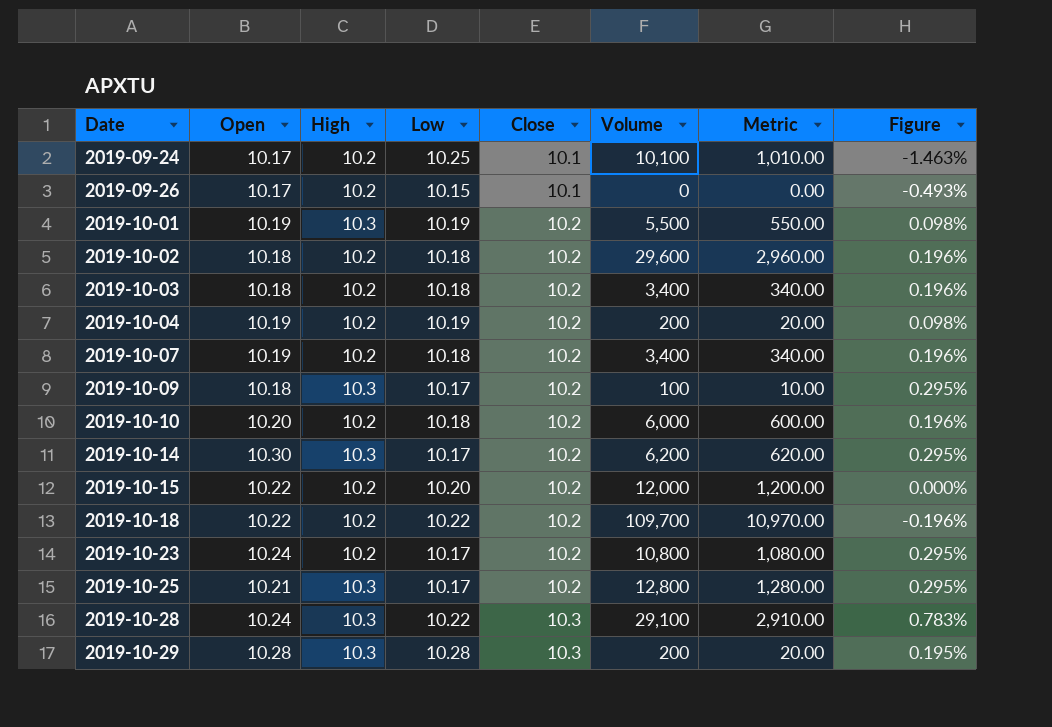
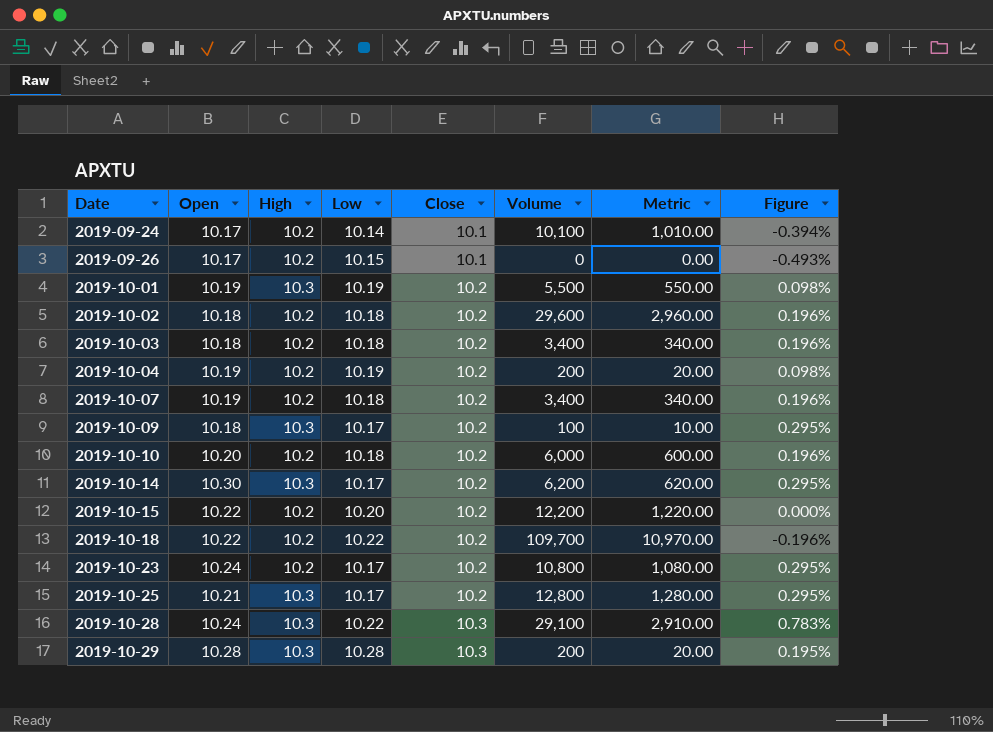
2019-09-24 | Low: 10.25 -> 10.14
2019-09-24 | Figure: -1.463% -> -0.394%
2019-10-15 | Volume: 12,000 -> 12,200
2019-10-15 | Metric: 1,200.00 -> 1,220.00

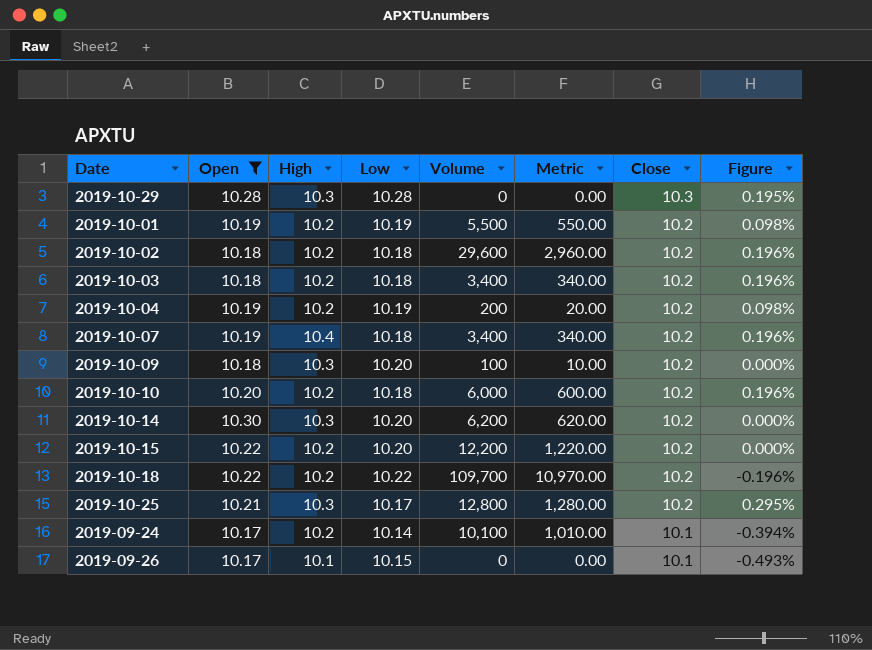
filter: none -> Open != 10.24
row order: Date ascending -> Close descending
column Close | position: 5 -> 7
2019-10-29 | Volume: 200 -> 0
2019-10-29 | Metric: 20.00 -> 0.00
2019-10-01 | High: 10.3 -> 10.2
2019-10-07 | High: 10.2 -> 10.4
2019-10-09 | Low: 10.17 -> 10.20
2019-10-09 | Figure: 0.295% -> 0.000%
2019-10-14 | Low: 10.17 -> 10.20
2019-10-14 | Figure: 0.295% -> 0.000%
2019-09-26 | High: 10.2 -> 10.1

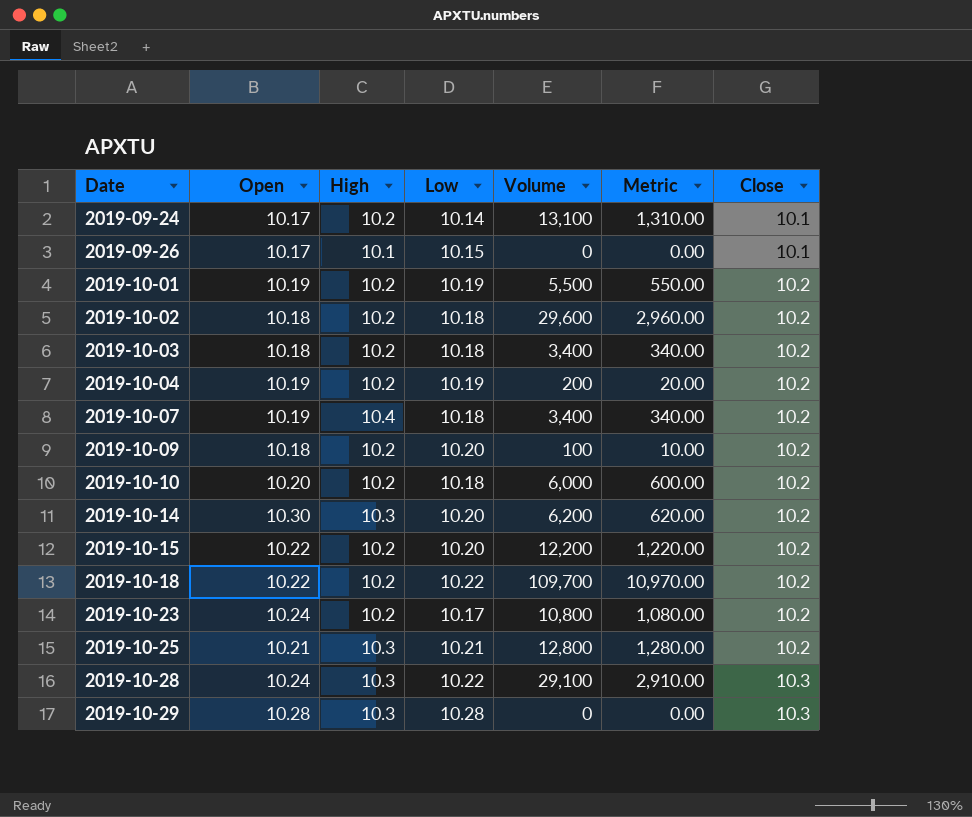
filter: Open != 10.24 -> none
row order: Close descending -> Date ascending
column Figure | formula: ([Close] - [Low]) / [Low] -> none
2019-09-24 | Volume: 10,100 -> 13,100
2019-09-24 | Metric: 1,010.00 -> 1,310.00
2019-10-09 | High: 10.3 -> 10.2
2019-10-25 | Low: 10.17 -> 10.21

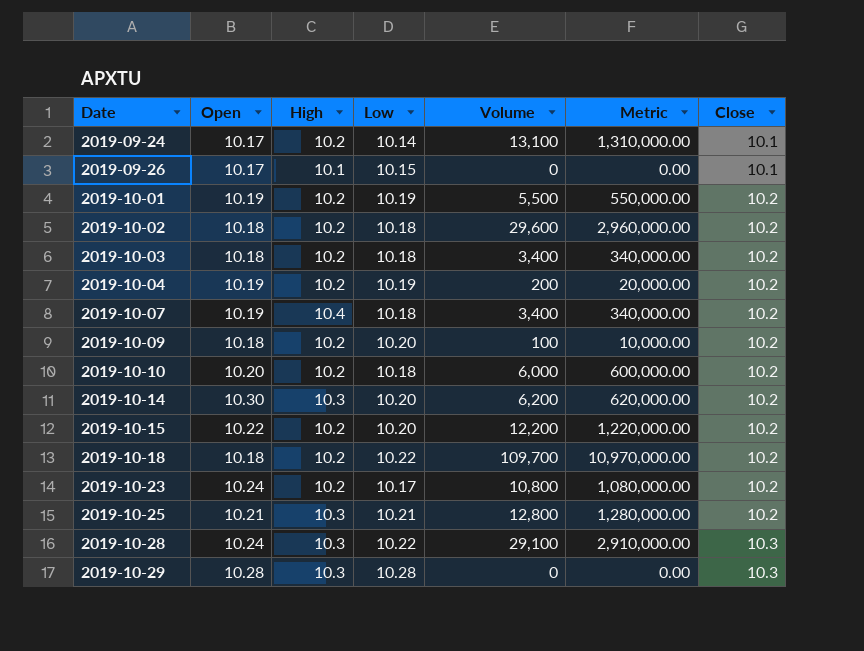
column Metric | formula: [Volume] * 0.1 -> [Volume] * 100
2019-10-18 | Open: 10.22 -> 10.18

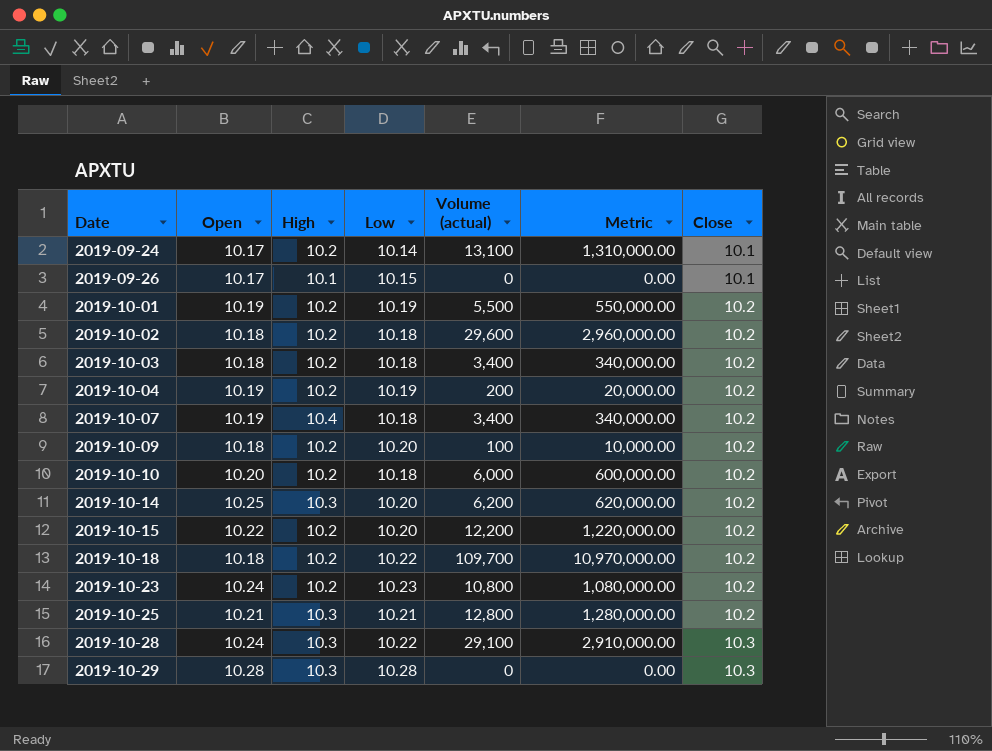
column name: Volume -> Volume (actual)
2019-10-14 | Open: 10.30 -> 10.25
2019-10-23 | Low: 10.17 -> 10.23

